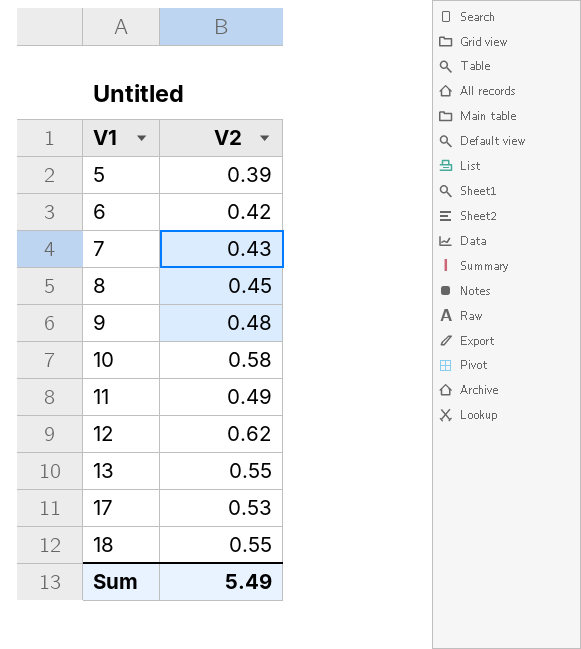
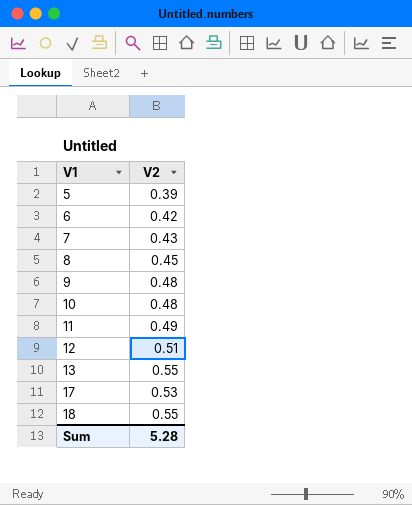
10 | V2: 0.58 -> 0.48
12 | V2: 0.62 -> 0.51
Sum | V2: 5.49 -> 5.28

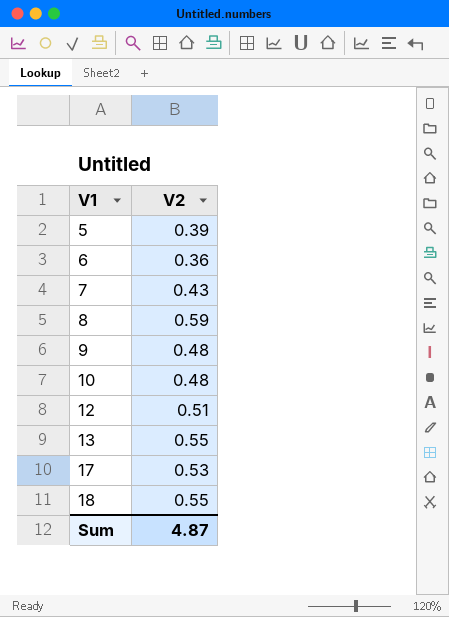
row 11: 0.49 -> none
6 | V2: 0.42 -> 0.36
8 | V2: 0.45 -> 0.59
Sum | V2: 5.28 -> 4.87

